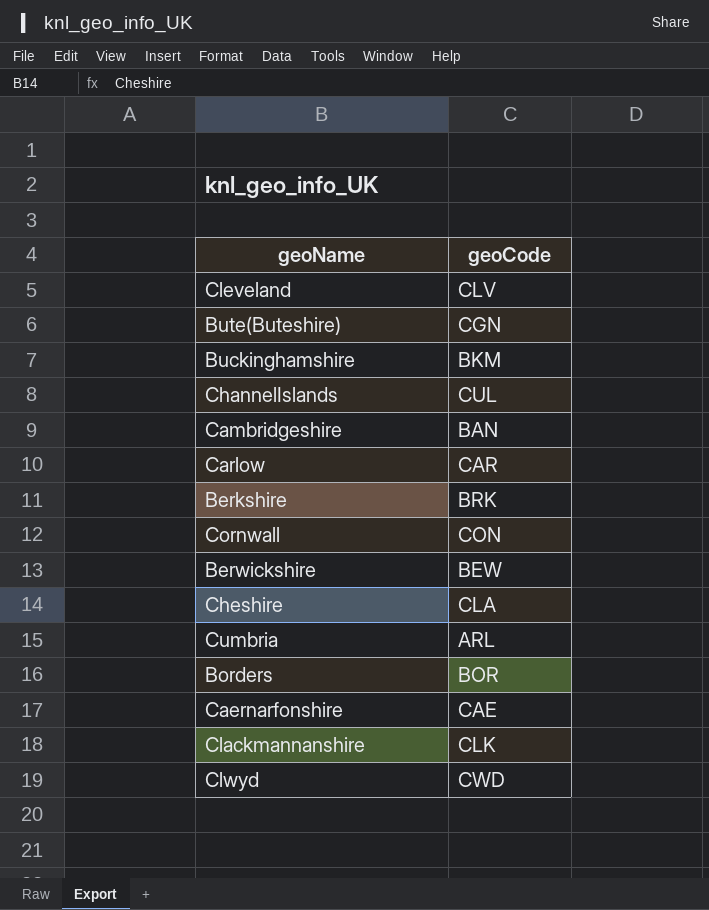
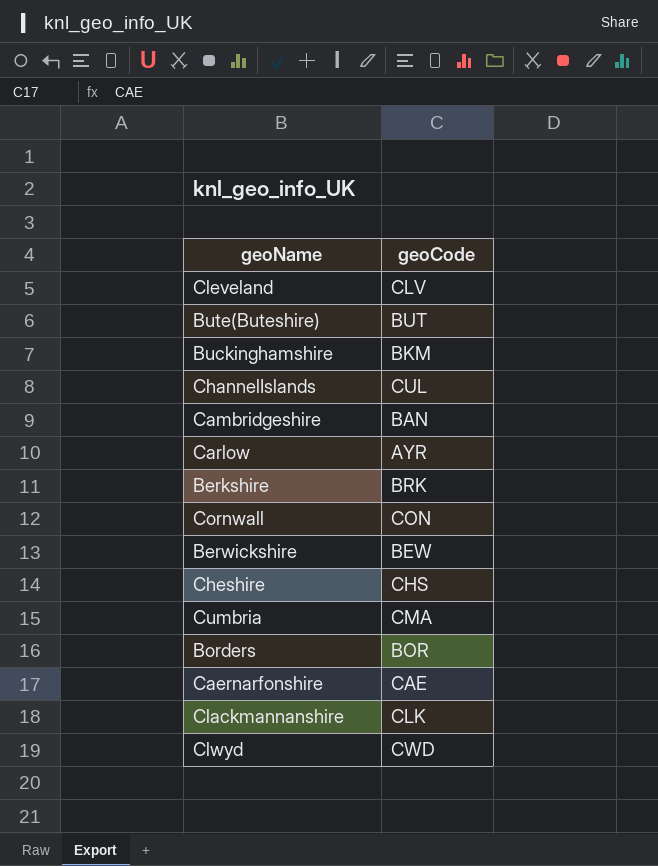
Bute(Buteshire) | geoCode: CGN -> BUT
Carlow | geoCode: CAR -> AYR
Cheshire | geoCode: CLA -> CHS
Cumbria | geoCode: ARL -> CMA

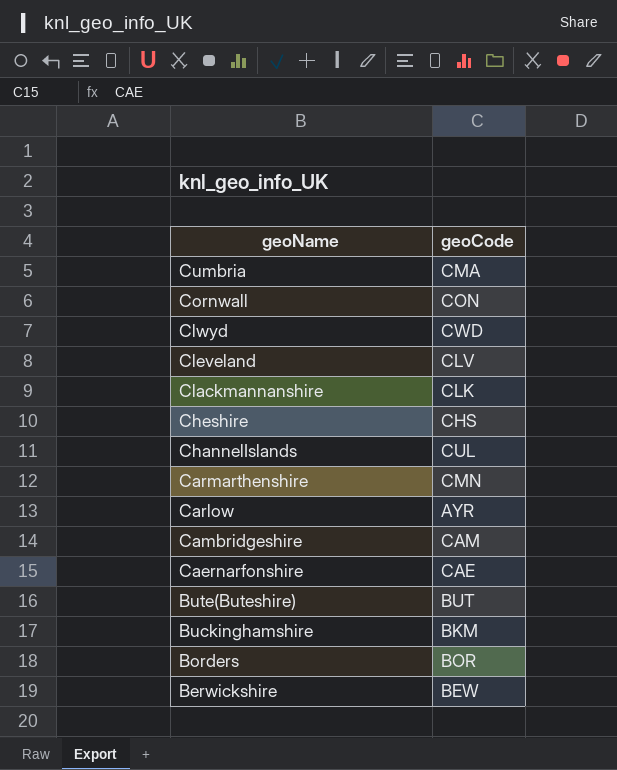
row order: none -> geoName descending
row Berkshire: BRK -> none
row Carmarthenshire: none -> CMN
Cambridgeshire | geoCode: BAN -> CAM

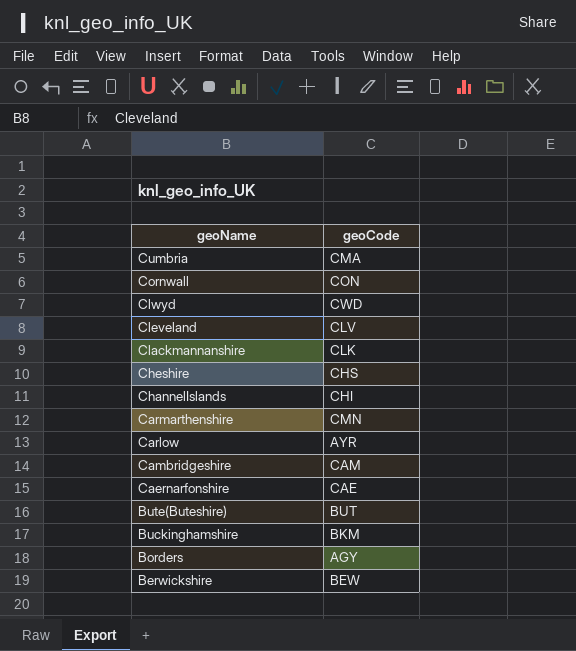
ChannelIslands | geoCode: CUL -> CHI
Borders | geoCode: BOR -> AGY

